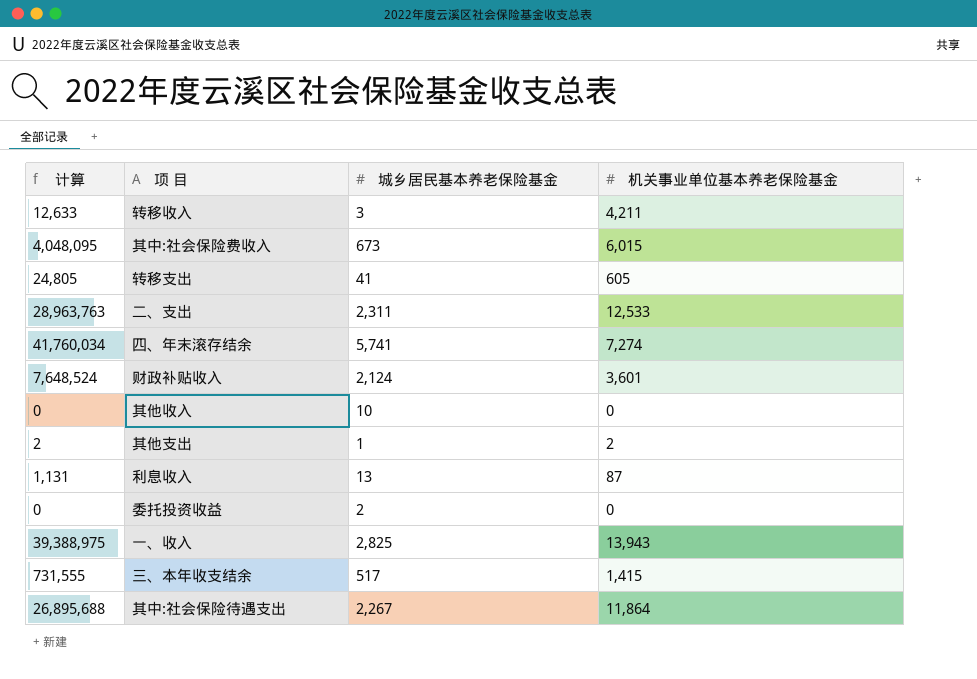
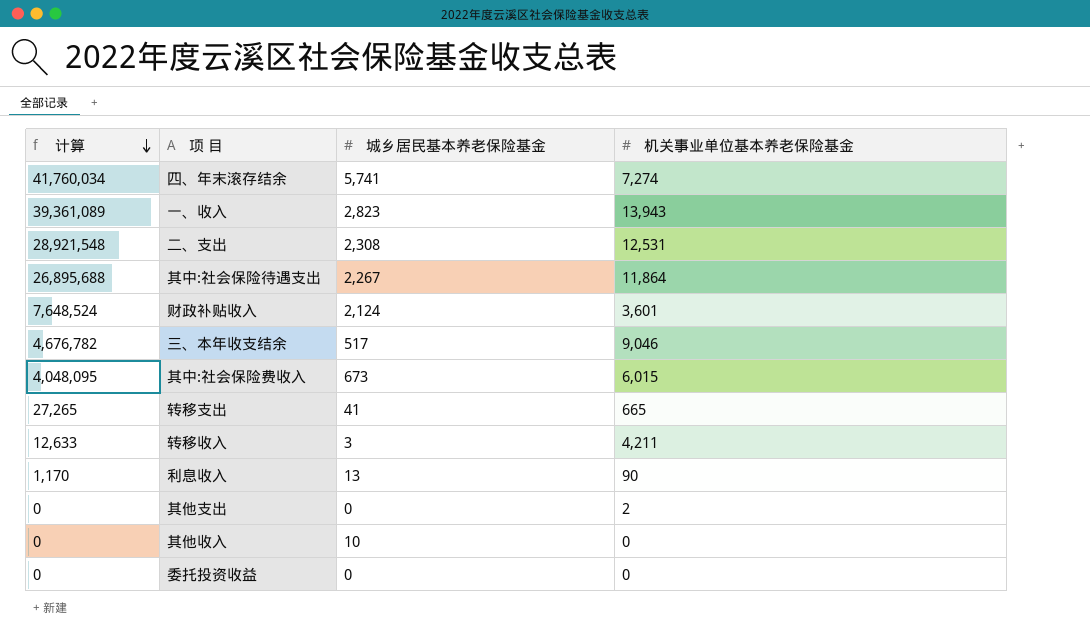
row order: none -> 计算 descending
一、收入 | 计算: 39,388,975 -> 39,361,089
一、收入 | 城乡居民基本养老保险基金: 2,825 -> 2,823
二、支出 | 计算: 28,963,763 -> 28,921,548
二、支出 | 城乡居民基本养老保险基金: 2,311 -> 2,308
二、支出 | 机关事业单位基本养老保险基金: 12,533 -> 12,531
三、本年收支结余 | 计算: 731,555 -> 4,676,782
三、本年收支结余 | 机关事业单位基本养老保险基金: 1,415 -> 9,046
转移支出 | 计算: 24,805 -> 27,265
转移支出 | 机关事业单位基本养老保险基金: 605 -> 665
利息收入 | 计算: 1,131 -> 1,170
利息收入 | 机关事业单位基本养老保险基金: 87 -> 90
其他支出 | 计算: 2 -> 0
其他支出 | 城乡居民基本养老保险基金: 1 -> 0
委托投资收益 | 城乡居民基本养老保险基金: 2 -> 0

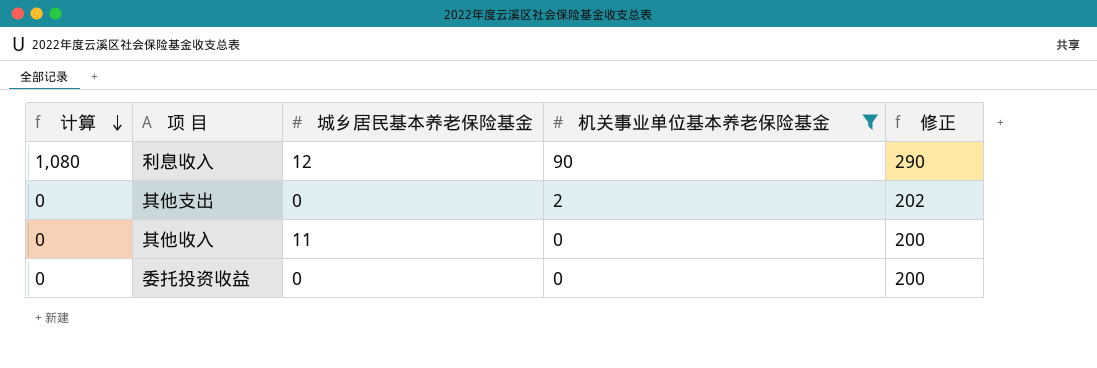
filter: none -> 机关事业单位基本养老保险基金 <= 90
column 修正 | formula: none -> [机关事业单位基本养老保险基金] + 200
利息收入 | 计算: 1,170 -> 1,080
利息收入 | 城乡居民基本养老保险基金: 13 -> 12
其他收入 | 城乡居民基本养老保险基金: 10 -> 11

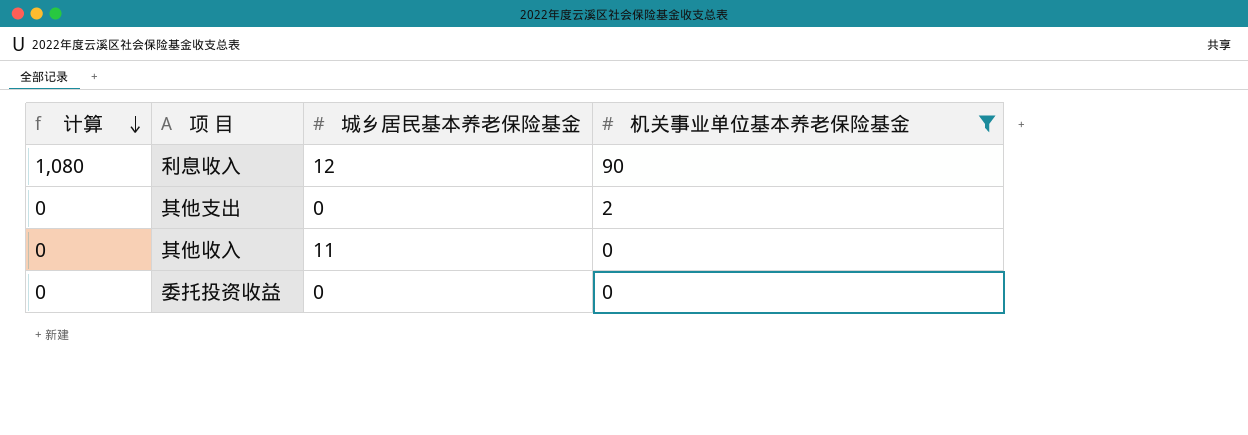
column 修正 | formula: [机关事业单位基本养老保险基金] + 200 -> none

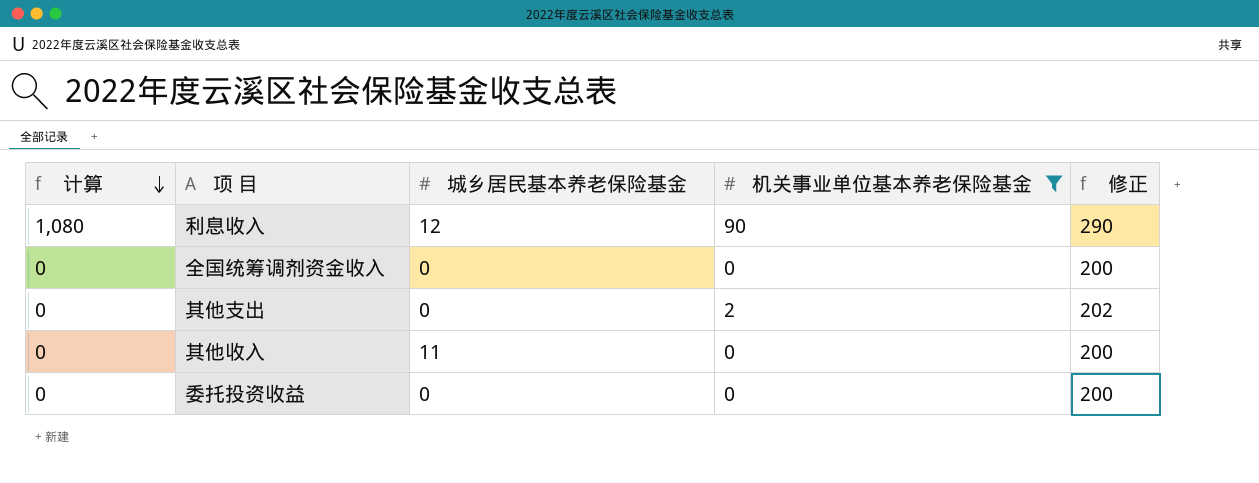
column 修正 | formula: none -> [机关事业单位基本养老保险基金] + 200
row 全国统筹调剂资金收入: none -> 0 | 0 | 0 | 200

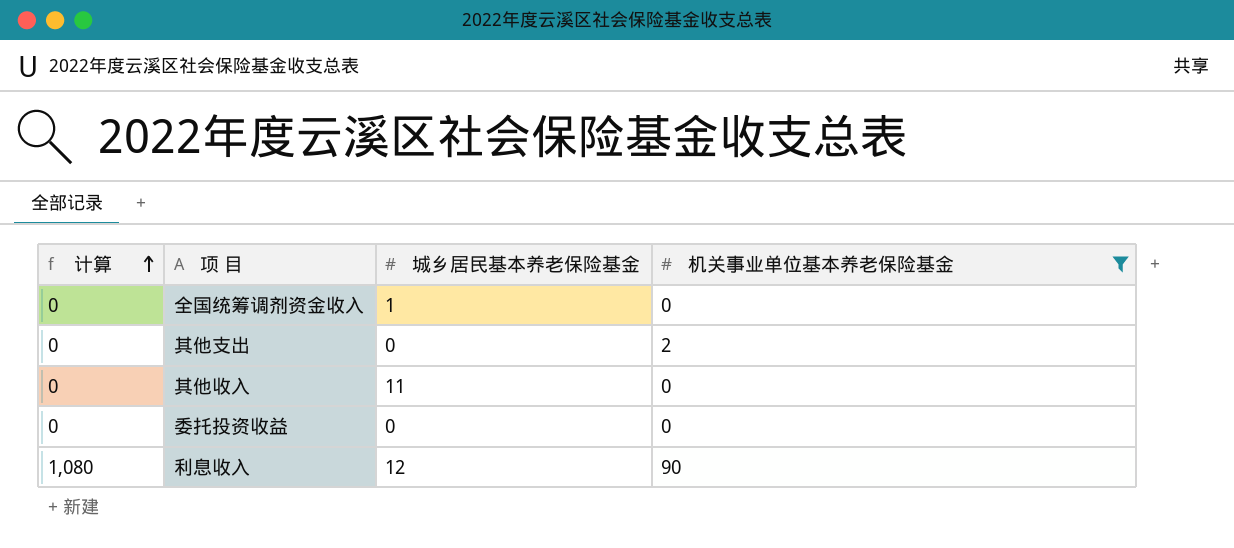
row order: 计算 descending -> 计算 ascending
column 修正 | formula: [机关事业单位基本养老保险基金] + 200 -> none
全国统筹调剂资金收入 | 城乡居民基本养老保险基金: 0 -> 1

